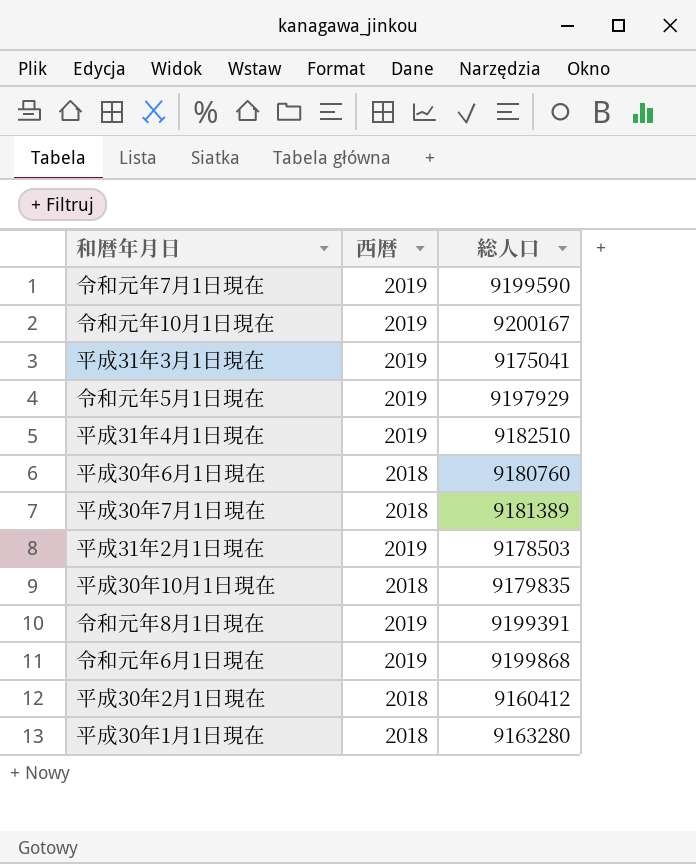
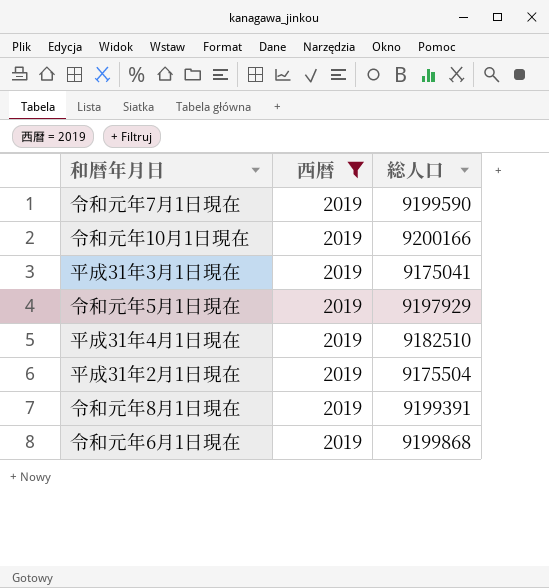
filter: none -> 西暦 = 2019
令和元年10月1日現在 | 総人口: 9200167 -> 9200166
平成31年2月1日現在 | 総人口: 9178503 -> 9175504

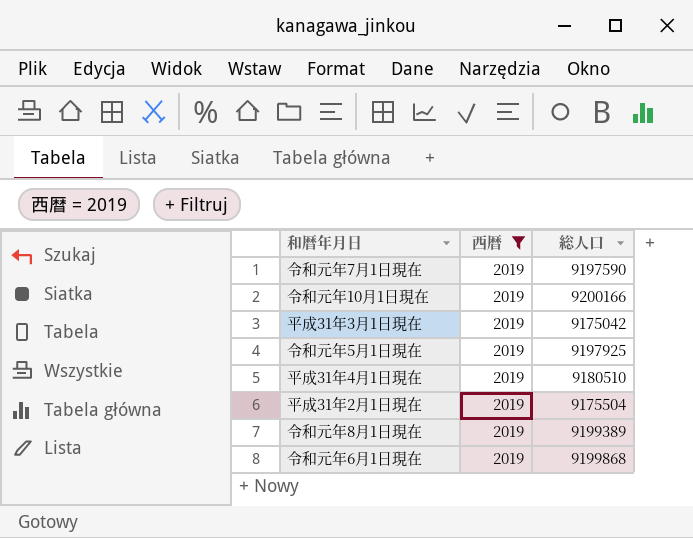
令和元年7月1日現在 | 総人口: 9199590 -> 9197590
平成31年3月1日現在 | 総人口: 9175041 -> 9175042
令和元年5月1日現在 | 総人口: 9197929 -> 9197925
平成31年4月1日現在 | 総人口: 9182510 -> 9180510
令和元年8月1日現在 | 総人口: 9199391 -> 9199389

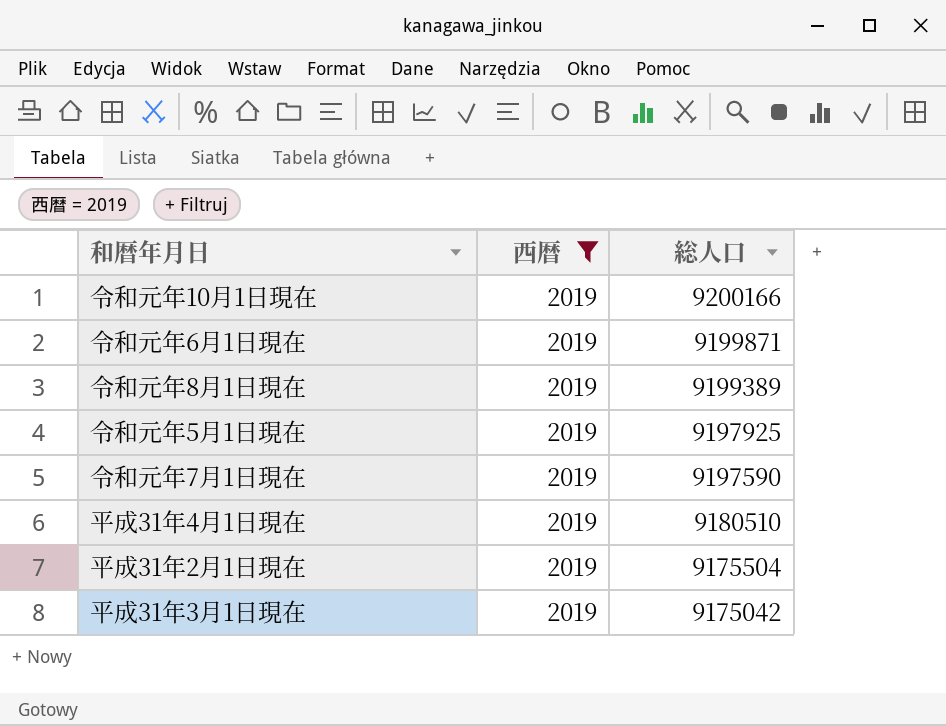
row order: none -> 総人口 descending
令和元年6月1日現在 | 総人口: 9199868 -> 9199871

